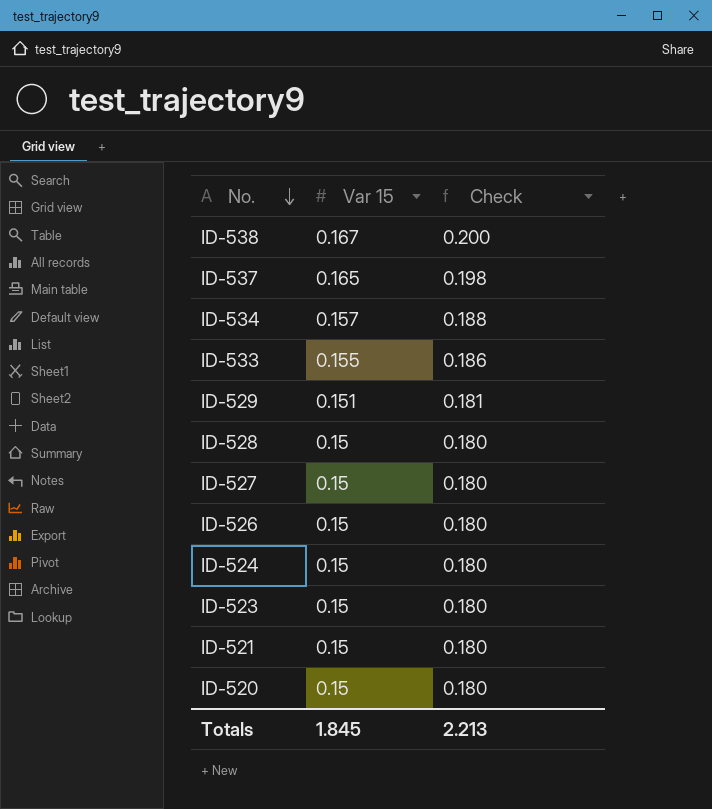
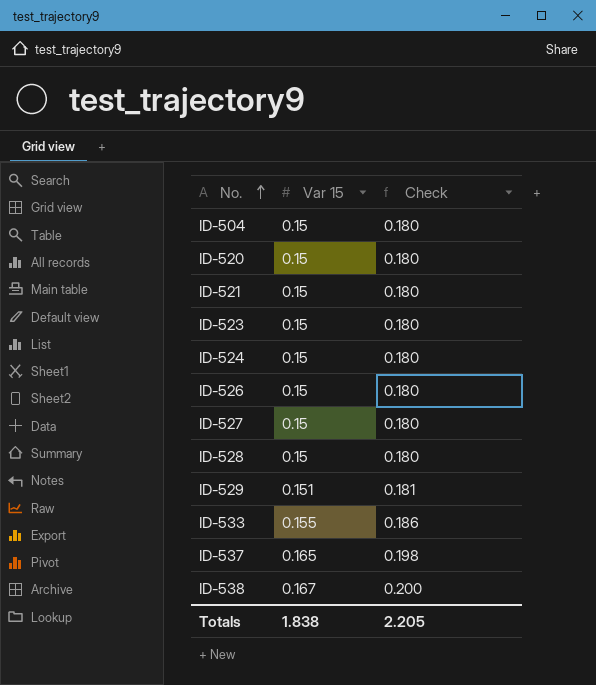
row order: No. descending -> No. ascending
row ID-534: 0.157 | 0.188 -> none
row ID-504: none -> 0.15 | 0.180
Totals | Var 15: 1.845 -> 1.838
Totals | Check: 2.213 -> 2.205

